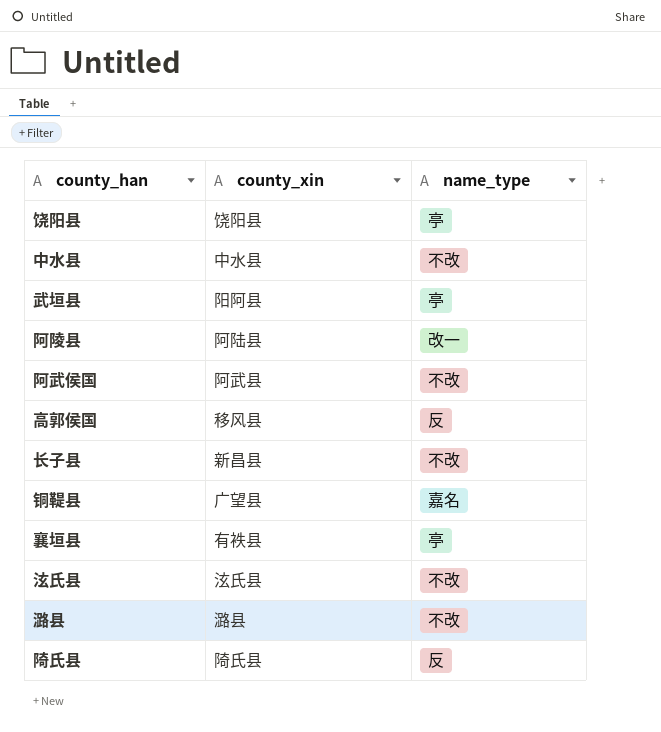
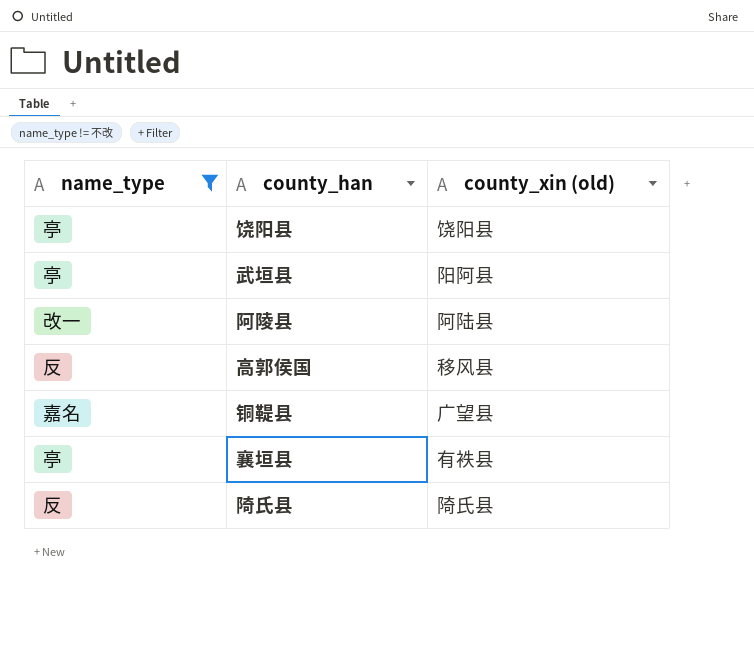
filter: none -> name_type != 不改
column name_type | position: 3 -> 1
column name: county_xin -> county_xin (old)

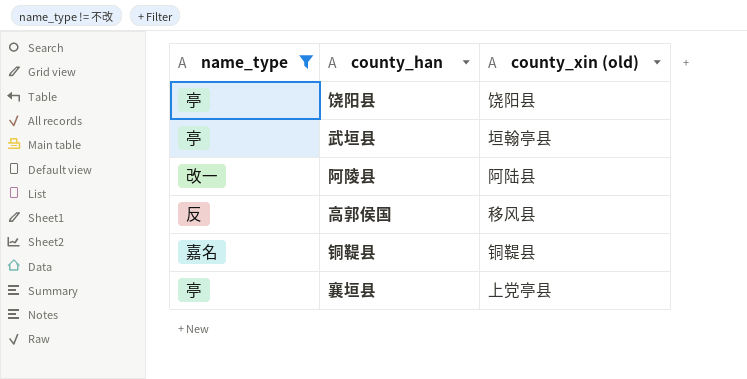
row 陭氏县: 反 | 陭氏县 -> none
武垣县 | county_xin (old): 阳阿县 -> 垣翰亭县
铜鞮县 | county_xin (old): 广望县 -> 铜鞮县
襄垣县 | county_xin (old): 有袟县 -> 上党亭县

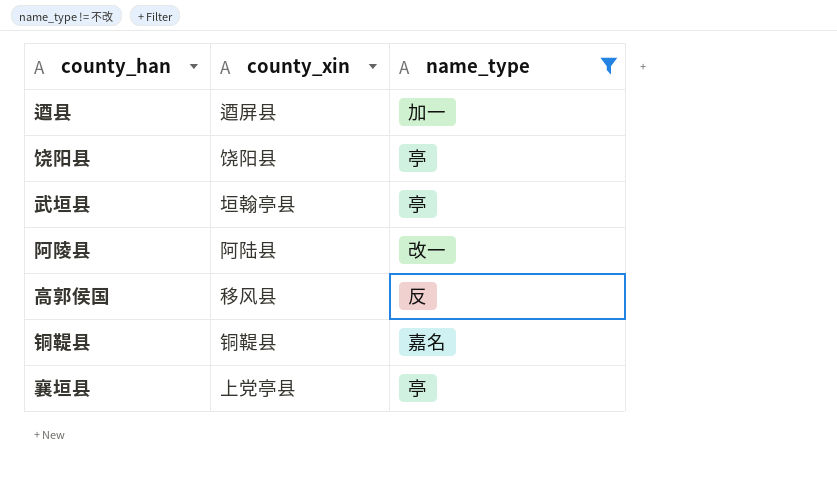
column name: county_xin (old) -> county_xin
column name_type | position: 1 -> 3
row 逎县: none -> 逎屏县 | 加一

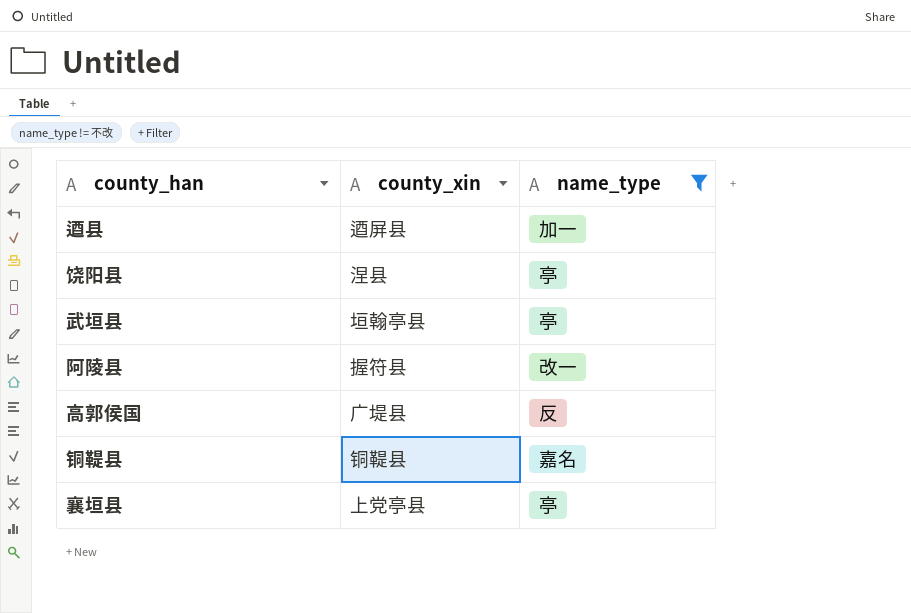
饶阳县 | county_xin: 饶阳县 -> 涅县
阿陵县 | county_xin: 阿陆县 -> 握符县
高郭侯国 | county_xin: 移风县 -> 广堤县

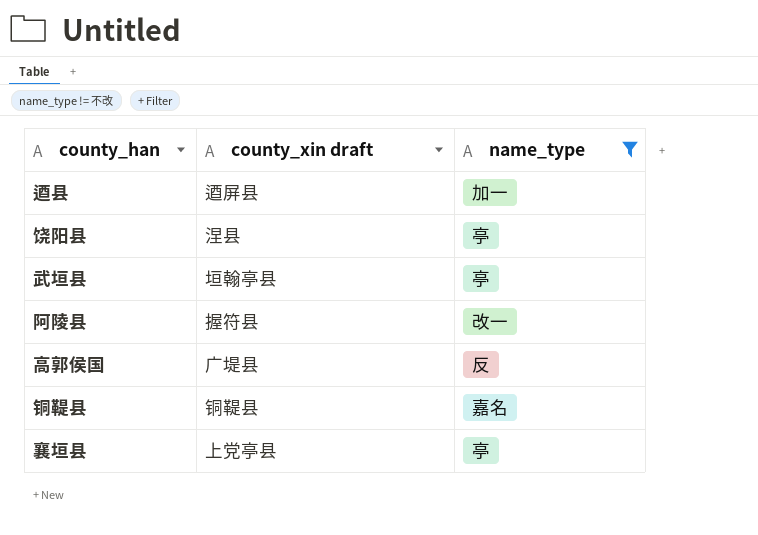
column name: county_xin -> county_xin draft

